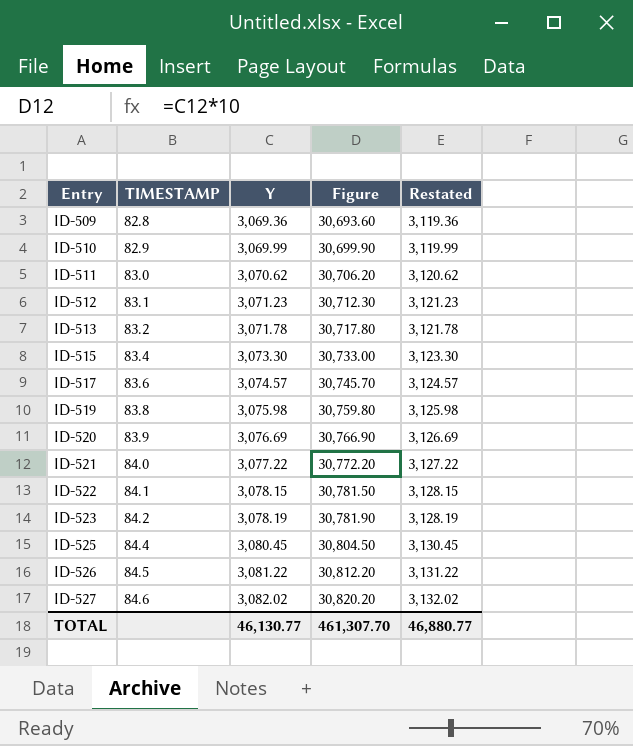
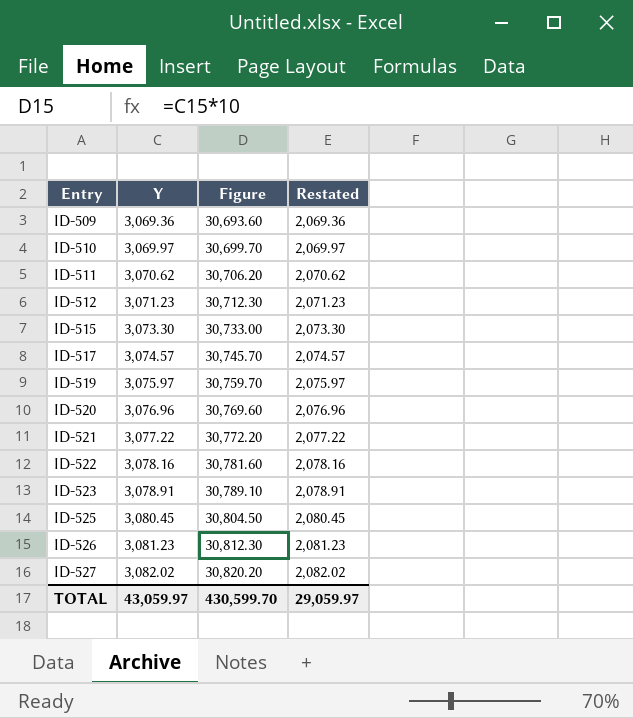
column TIMESTAMP | position: 2 -> none
column Restated | formula: [Y] + 50 -> [Y] - 1000
row ID-513: 83.2 | 3,071.78 | 30,717.80 | 3,121.78 -> none
ID-510 | Y: 3,069.99 -> 3,069.97
ID-510 | Figure: 30,699.90 -> 30,699.70
ID-519 | Y: 3,075.98 -> 3,075.97
ID-519 | Figure: 30,759.80 -> 30,759.70
ID-520 | Y: 3,076.69 -> 3,076.96
ID-520 | Figure: 30,766.90 -> 30,769.60
ID-522 | Y: 3,078.15 -> 3,078.16
ID-522 | Figure: 30,781.50 -> 30,781.60
ID-523 | Y: 3,078.19 -> 3,078.91
ID-523 | Figure: 30,781.90 -> 30,789.10
ID-526 | Y: 3,081.22 -> 3,081.23
ID-526 | Figure: 30,812.20 -> 30,812.30
TOTAL | Y: 46,130.77 -> 43,059.97
TOTAL | Figure: 461,307.70 -> 430,599.70
TOTAL | Restated: 46,880.77 -> 29,059.97

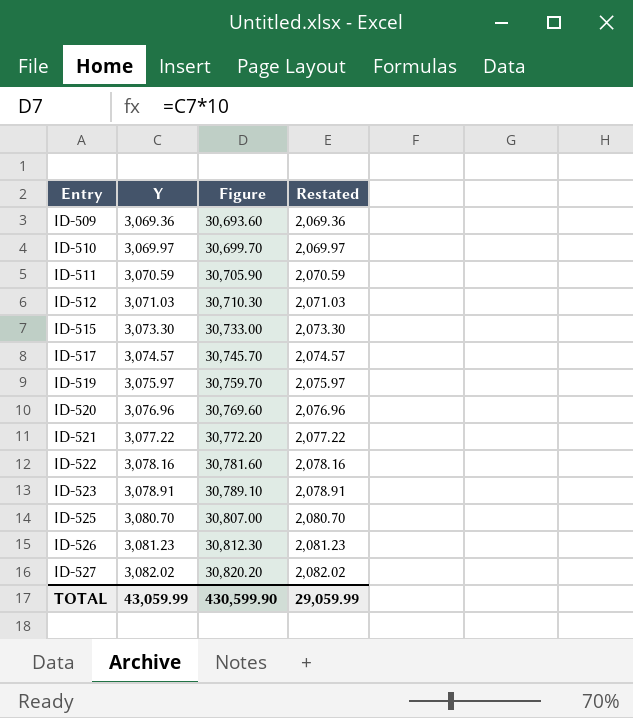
ID-511 | Y: 3,070.62 -> 3,070.59
ID-511 | Figure: 30,706.20 -> 30,705.90
ID-511 | Restated: 2,070.62 -> 2,070.59
ID-512 | Y: 3,071.23 -> 3,071.03
ID-512 | Figure: 30,712.30 -> 30,710.30
ID-512 | Restated: 2,071.23 -> 2,071.03
ID-525 | Y: 3,080.45 -> 3,080.70
ID-525 | Figure: 30,804.50 -> 30,807.00
ID-525 | Restated: 2,080.45 -> 2,080.70
TOTAL | Y: 43,059.97 -> 43,059.99
TOTAL | Figure: 430,599.70 -> 430,599.90
TOTAL | Restated: 29,059.97 -> 29,059.99

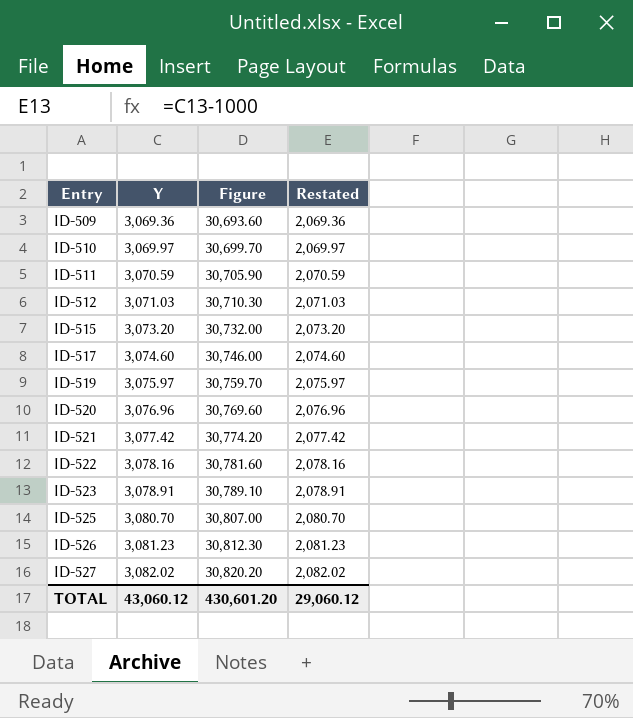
ID-515 | Y: 3,073.30 -> 3,073.20
ID-515 | Figure: 30,733.00 -> 30,732.00
ID-515 | Restated: 2,073.30 -> 2,073.20
ID-517 | Y: 3,074.57 -> 3,074.60
ID-517 | Figure: 30,745.70 -> 30,746.00
ID-517 | Restated: 2,074.57 -> 2,074.60
ID-521 | Y: 3,077.22 -> 3,077.42
ID-521 | Figure: 30,772.20 -> 30,774.20
ID-521 | Restated: 2,077.22 -> 2,077.42
TOTAL | Y: 43,059.99 -> 43,060.12
TOTAL | Figure: 430,599.90 -> 430,601.20
TOTAL | Restated: 29,059.99 -> 29,060.12

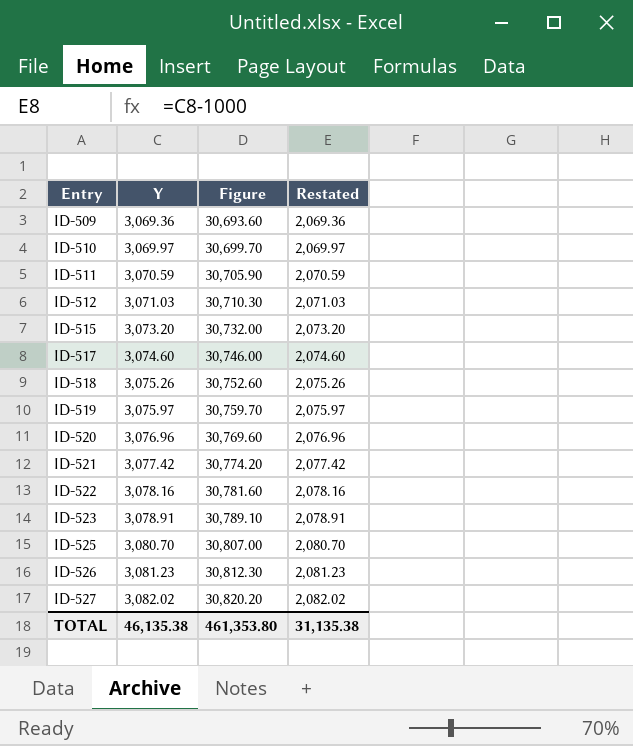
row ID-518: none -> 3,075.26 | 30,752.60 | 2,075.26
TOTAL | Y: 43,060.12 -> 46,135.38
TOTAL | Figure: 430,601.20 -> 461,353.80
TOTAL | Restated: 29,060.12 -> 31,135.38

